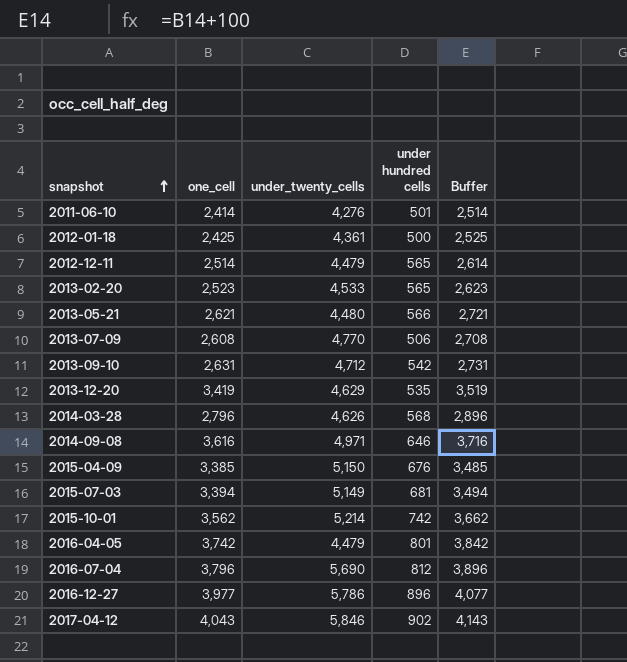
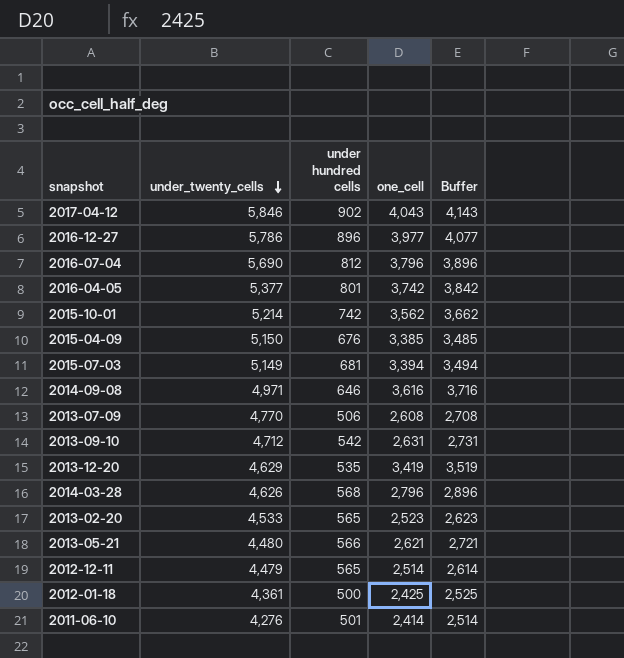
row order: snapshot ascending -> under_twenty_cells descending
column one_cell | position: 2 -> 4
2016-04-05 | under_twenty_cells: 4,479 -> 5,377

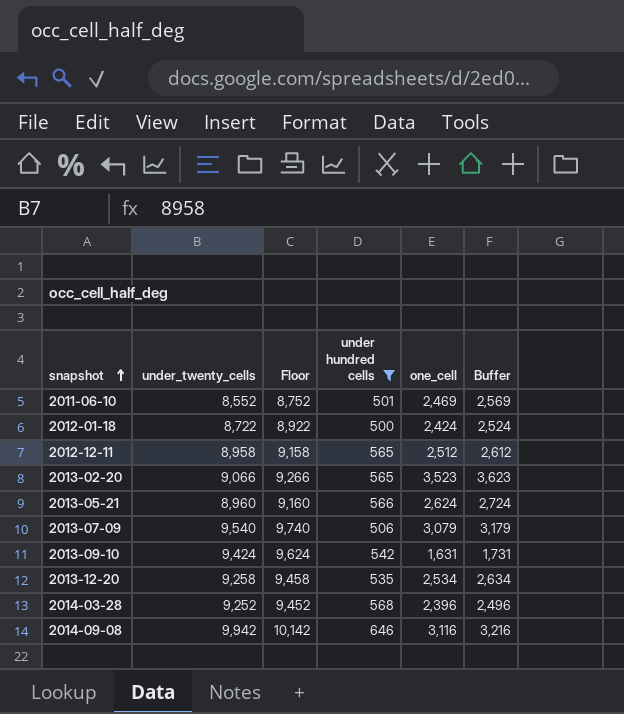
filter: none -> under hundred cells <= 646
row order: under_twenty_cells descending -> snapshot ascending
column Floor | formula: none -> [under_twenty_cells] + 200
2011-06-10 | under_twenty_cells: 4,276 -> 8,552
2011-06-10 | one_cell: 2,414 -> 2,469
2011-06-10 | Buffer: 2,514 -> 2,569
2012-01-18 | under_twenty_cells: 4,361 -> 8,722
2012-01-18 | one_cell: 2,425 -> 2,424
2012-01-18 | Buffer: 2,525 -> 2,524
2012-12-11 | under_twenty_cells: 4,479 -> 8,958
2012-12-11 | one_cell: 2,514 -> 2,512
2012-12-11 | Buffer: 2,614 -> 2,612
2013-02-20 | under_twenty_cells: 4,533 -> 9,066
2013-02-20 | one_cell: 2,523 -> 3,523
2013-02-20 | Buffer: 2,623 -> 3,623
2013-05-21 | under_twenty_cells: 4,480 -> 8,960
2013-05-21 | one_cell: 2,621 -> 2,624
2013-05-21 | Buffer: 2,721 -> 2,724
2013-07-09 | under_twenty_cells: 4,770 -> 9,540
2013-07-09 | one_cell: 2,608 -> 3,079
2013-07-09 | Buffer: 2,708 -> 3,179
2013-09-10 | under_twenty_cells: 4,712 -> 9,424
2013-09-10 | one_cell: 2,631 -> 1,631
2013-09-10 | Buffer: 2,731 -> 1,731
2013-12-20 | under_twenty_cells: 4,629 -> 9,258
2013-12-20 | one_cell: 3,419 -> 2,534
2013-12-20 | Buffer: 3,519 -> 2,634
2014-03-28 | under_twenty_cells: 4,626 -> 9,252
2014-03-28 | one_cell: 2,796 -> 2,396
2014-03-28 | Buffer: 2,896 -> 2,496
2014-09-08 | under_twenty_cells: 4,971 -> 9,942
2014-09-08 | one_cell: 3,616 -> 3,116
2014-09-08 | Buffer: 3,716 -> 3,216

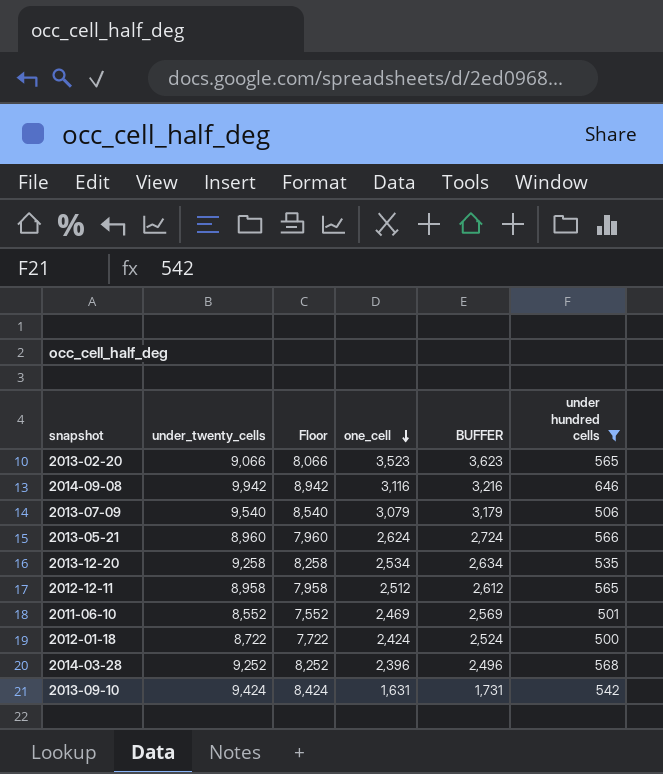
row order: snapshot ascending -> one_cell descending
column Floor | formula: [under_twenty_cells] + 200 -> [under_twenty_cells] - 1000
column name: Buffer -> BUFFER
column under hundred cells | position: 4 -> 6

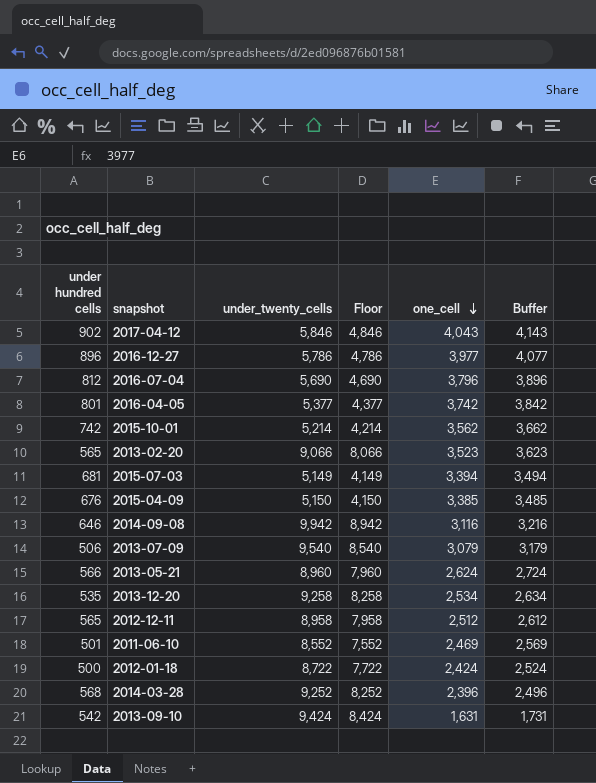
filter: under hundred cells <= 646 -> none
column under hundred cells | position: 6 -> 1
column name: BUFFER -> Buffer

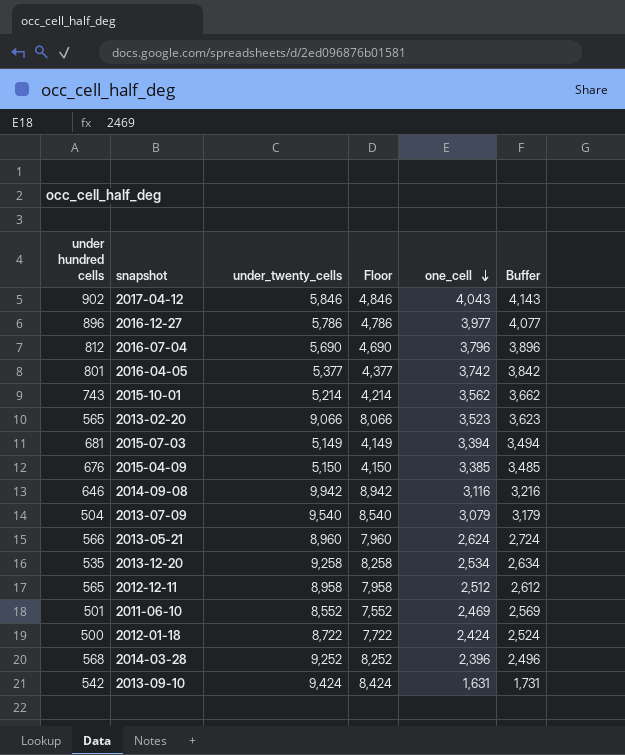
2015-10-01 | under hundred cells: 742 -> 743
2013-07-09 | under hundred cells: 506 -> 504

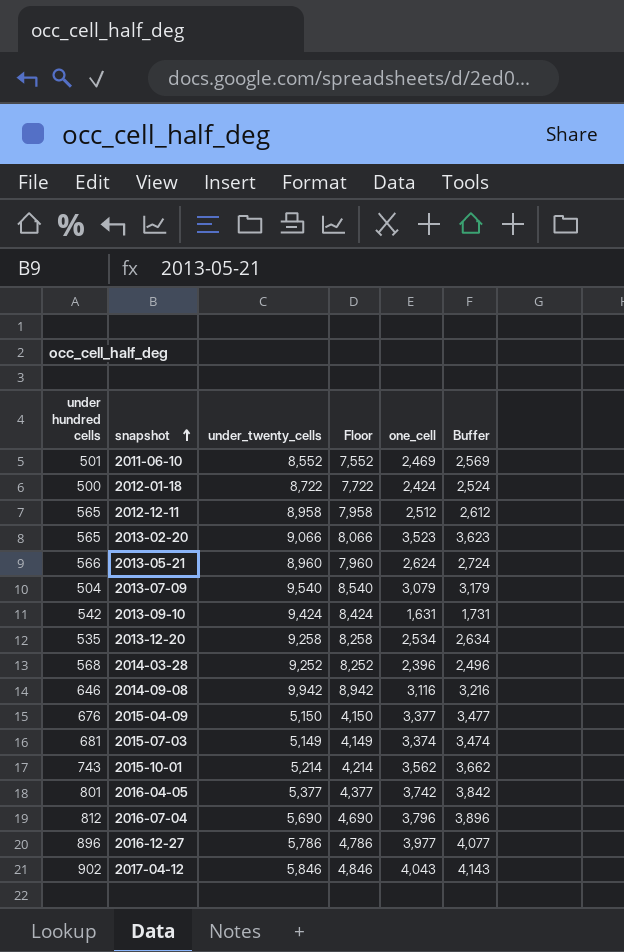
row order: one_cell descending -> snapshot ascending
2015-04-09 | one_cell: 3,385 -> 3,377
2015-04-09 | Buffer: 3,485 -> 3,477
2015-07-03 | one_cell: 3,394 -> 3,374
2015-07-03 | Buffer: 3,494 -> 3,474

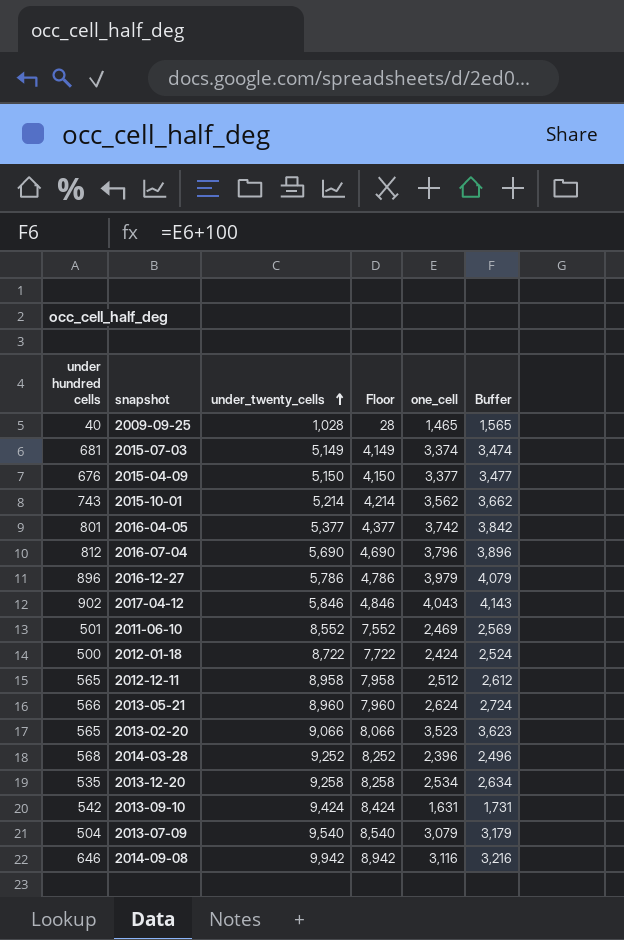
row order: snapshot ascending -> under_twenty_cells ascending
row 2009-09-25: none -> 40 | 1,028 | 28 | 1,465 | 1,565
2016-12-27 | one_cell: 3,977 -> 3,979
2016-12-27 | Buffer: 4,077 -> 4,079

